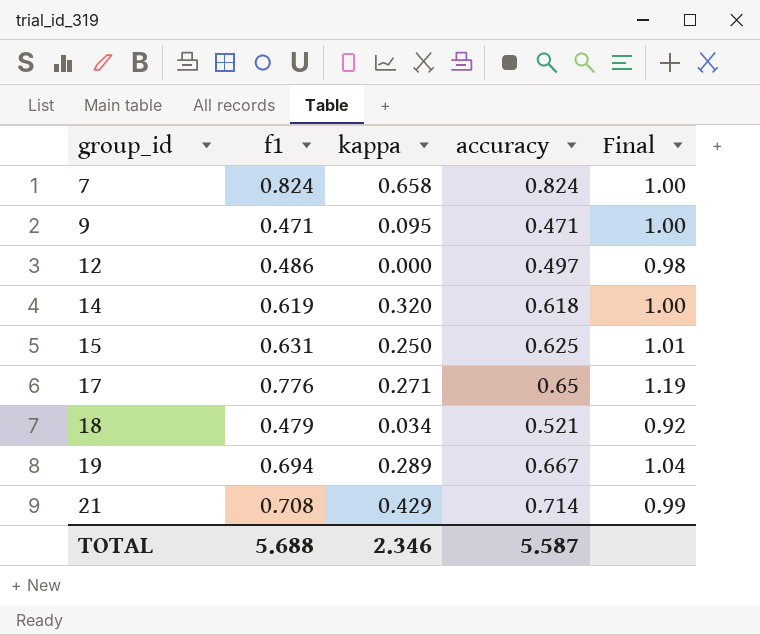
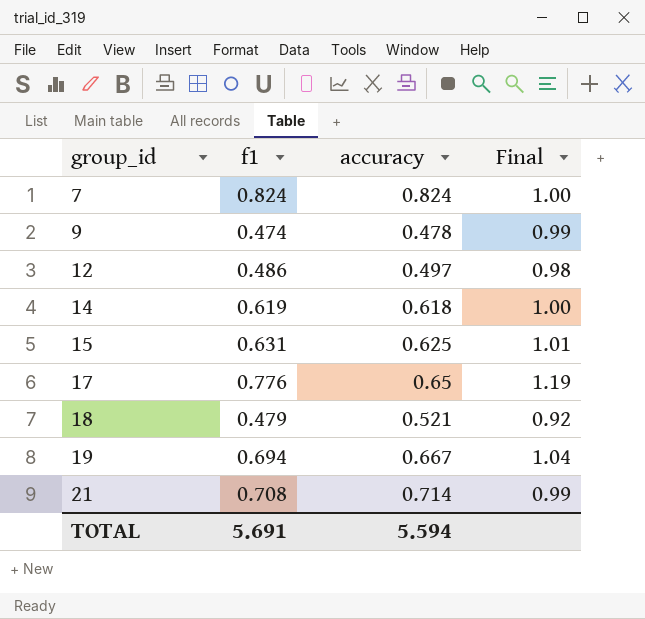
column kappa | position: 3 -> none
9 | f1: 0.471 -> 0.474
9 | accuracy: 0.471 -> 0.478
9 | Final: 1.00 -> 0.99
TOTAL | f1: 5.688 -> 5.691
TOTAL | accuracy: 5.587 -> 5.594

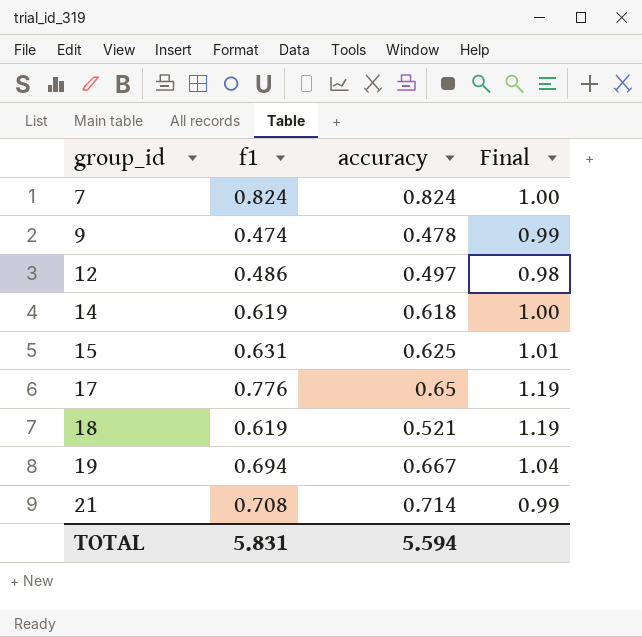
18 | f1: 0.479 -> 0.619
18 | Final: 0.92 -> 1.19
TOTAL | f1: 5.691 -> 5.831

